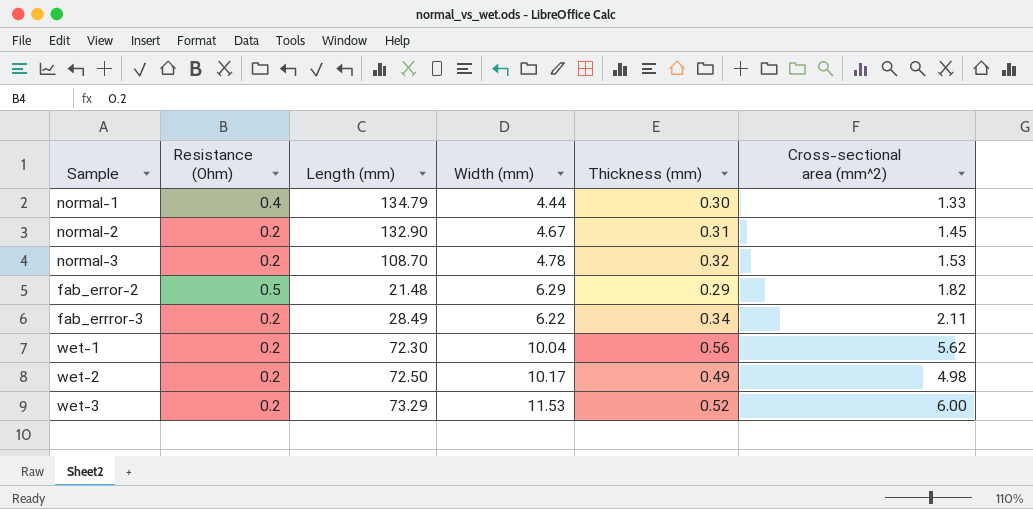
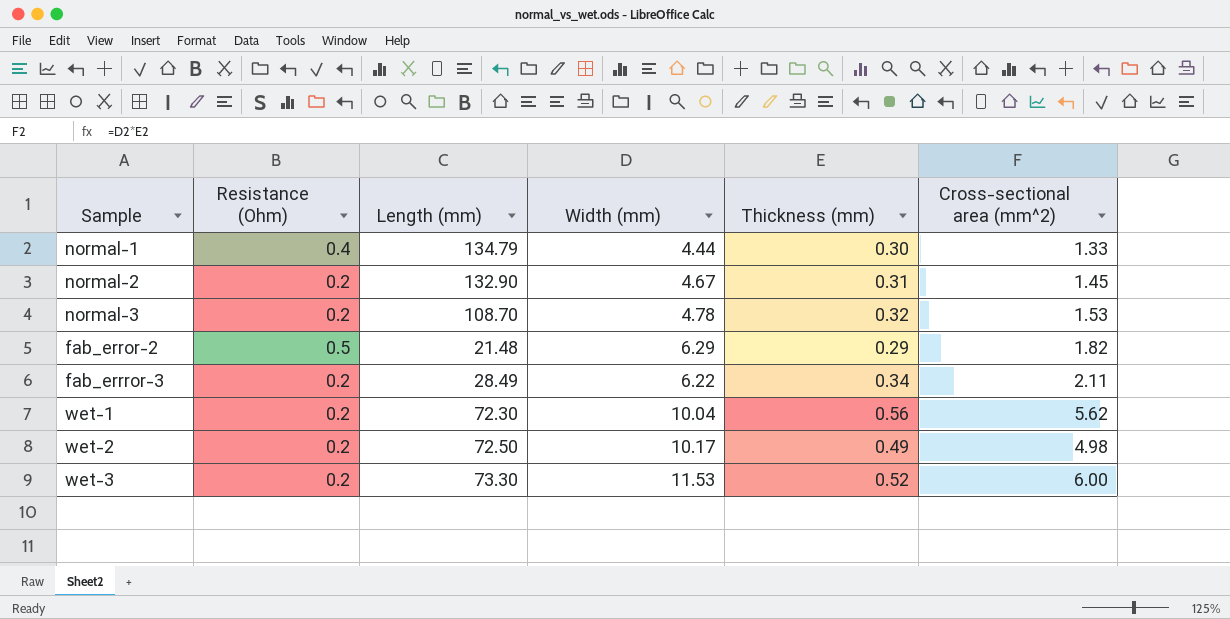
wet-3 | Length (mm): 73.29 -> 73.30

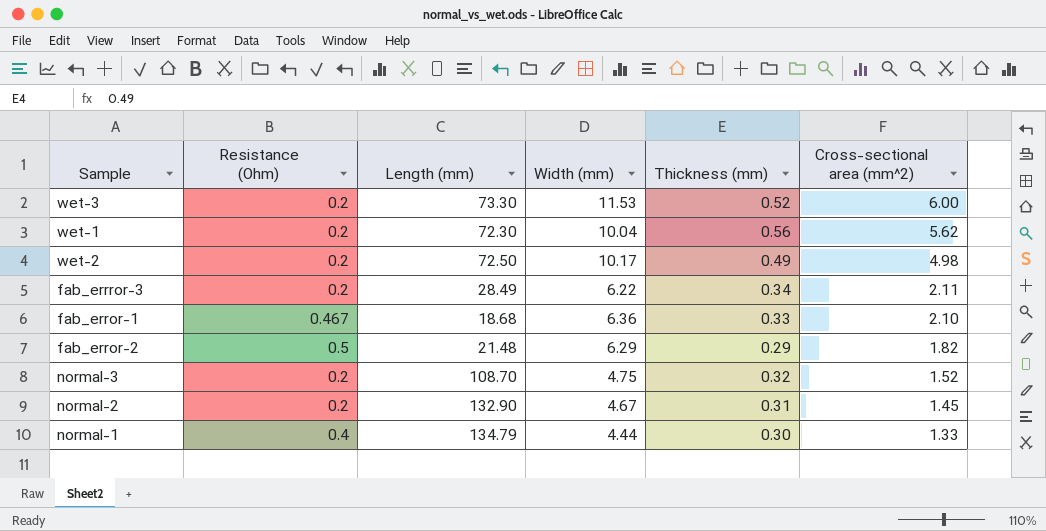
row order: none -> Cross-sectional area (mm^2) descending
row fab_error-1: none -> 0.467 | 18.68 | 6.36 | 0.33 | 2.10
normal-3 | Width (mm): 4.78 -> 4.75
normal-3 | Cross-sectional area (mm^2): 1.53 -> 1.52

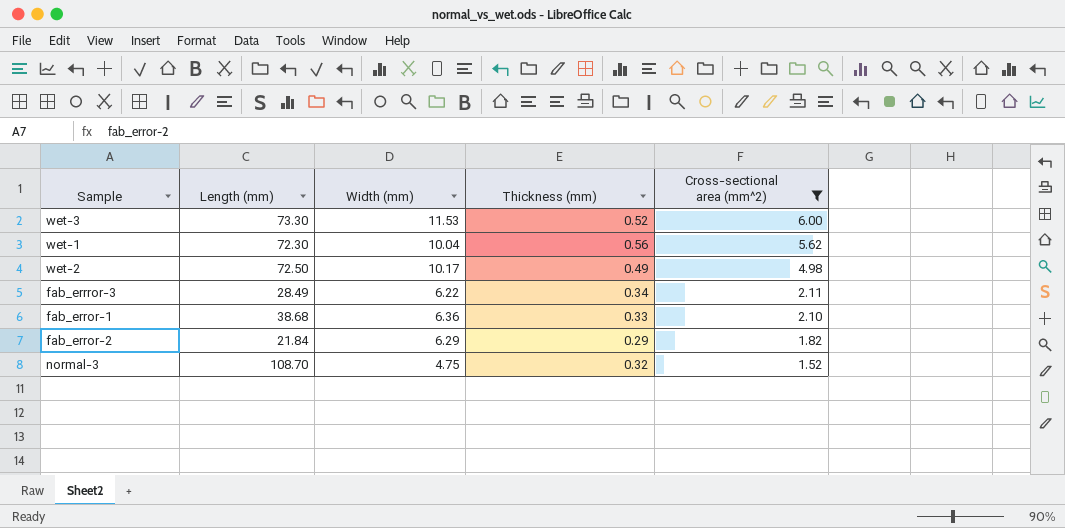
filter: none -> Cross-sectional area (mm^2) >= 1.52
column Resistance (Ohm) | position: 2 -> none
fab_error-1 | Length (mm): 18.68 -> 38.68
fab_error-2 | Length (mm): 21.48 -> 21.84

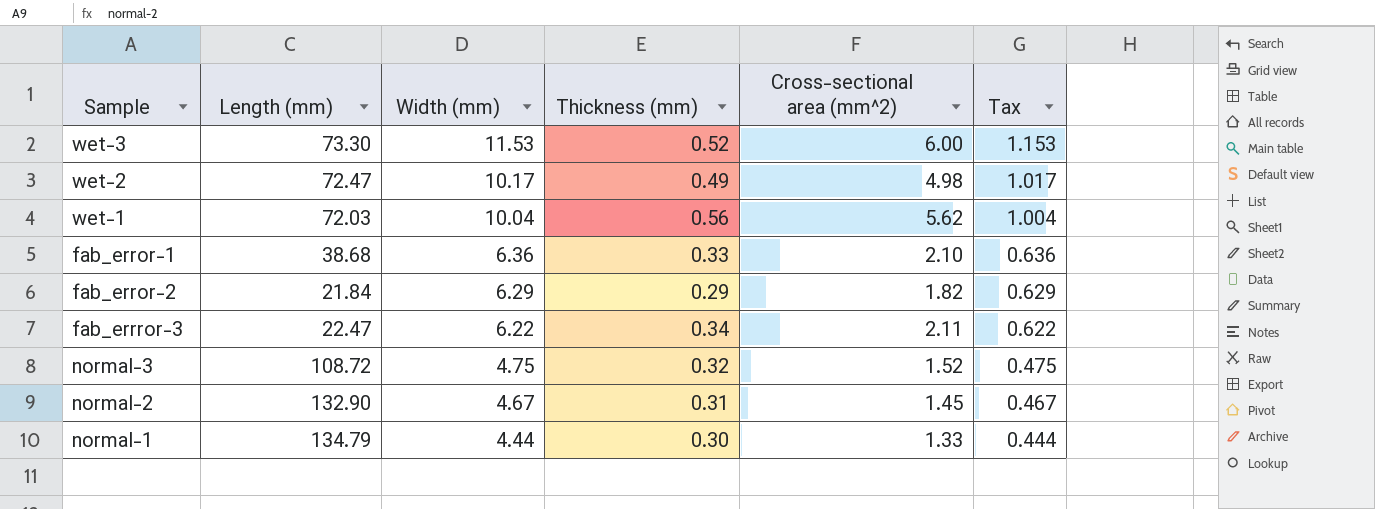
filter: Cross-sectional area (mm^2) >= 1.52 -> none
row order: Cross-sectional area (mm^2) descending -> Width (mm) descending
column Tax | formula: none -> [Width (mm)] * 0.1
wet-2 | Length (mm): 72.50 -> 72.47
wet-1 | Length (mm): 72.30 -> 72.03
fab_errror-3 | Length (mm): 28.49 -> 22.47
normal-3 | Length (mm): 108.70 -> 108.72

